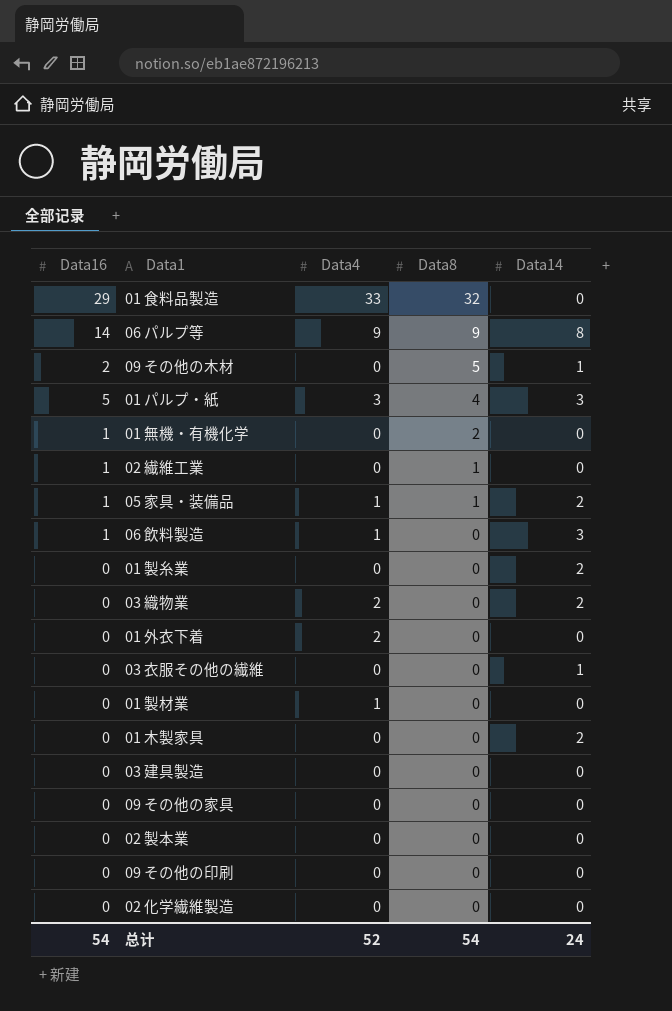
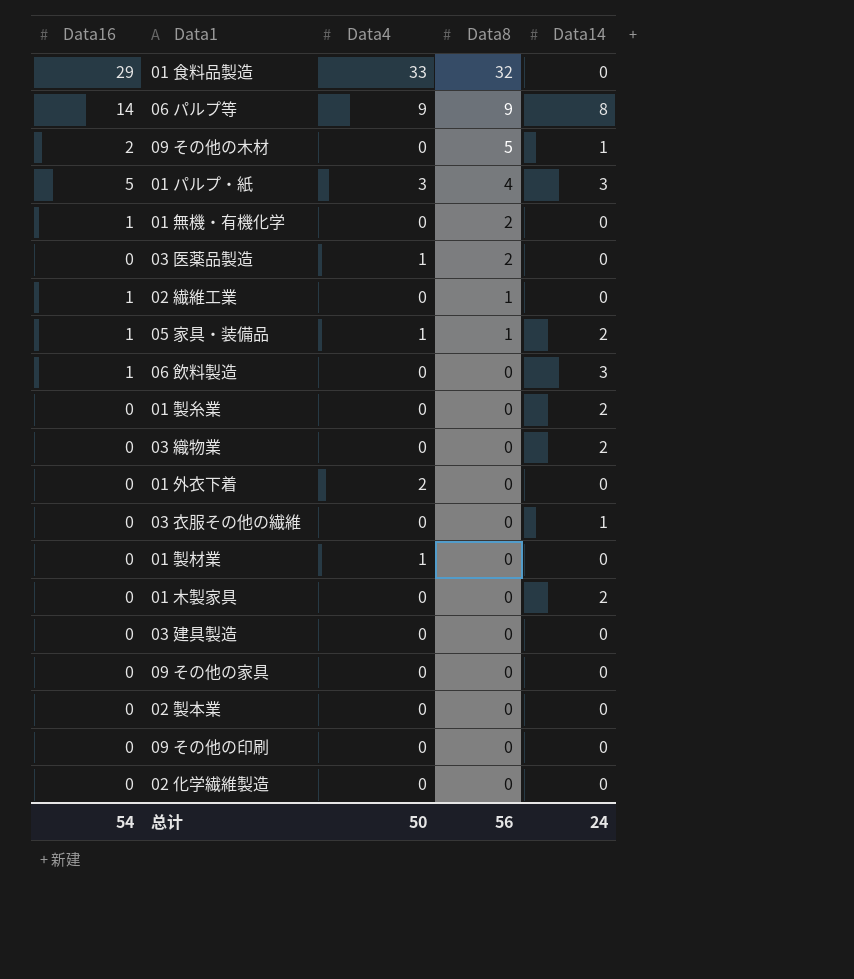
row 03 医薬品製造: none -> 0 | 1 | 2 | 0
06 飲料製造 | Data4: 1 -> 0
03 織物業 | Data4: 2 -> 0
总计 | Data4: 52 -> 50
总计 | Data8: 54 -> 56

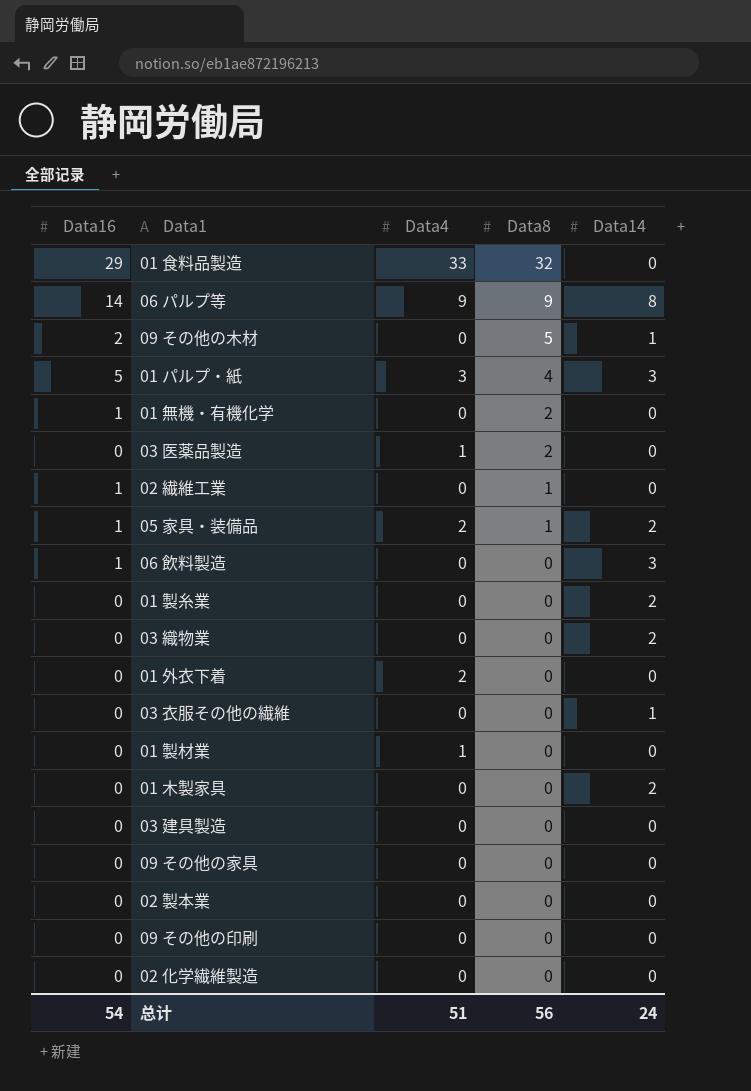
05 家具・装備品 | Data4: 1 -> 2
总计 | Data4: 50 -> 51

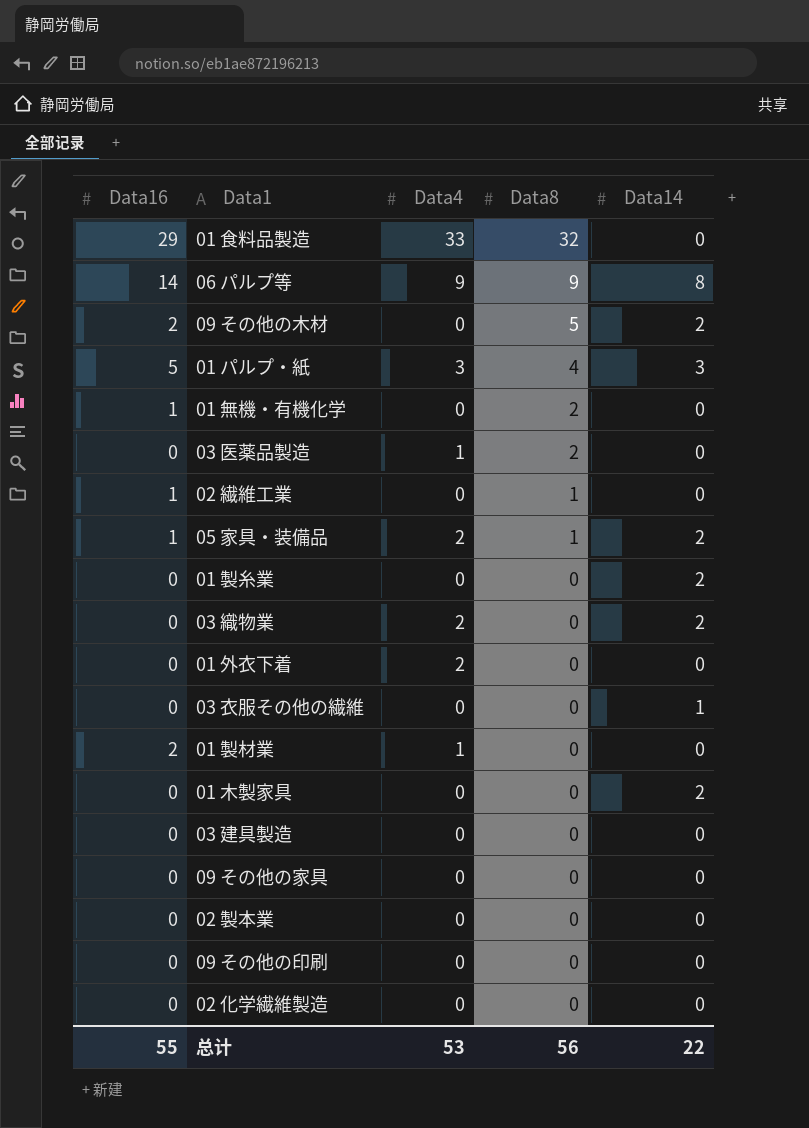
row 06 飲料製造: 1 | 0 | 0 | 3 -> none
09 その他の木材 | Data14: 1 -> 2
03 織物業 | Data4: 0 -> 2
01 製材業 | Data16: 0 -> 2
总计 | Data16: 54 -> 55
总计 | Data4: 51 -> 53
总计 | Data14: 24 -> 22

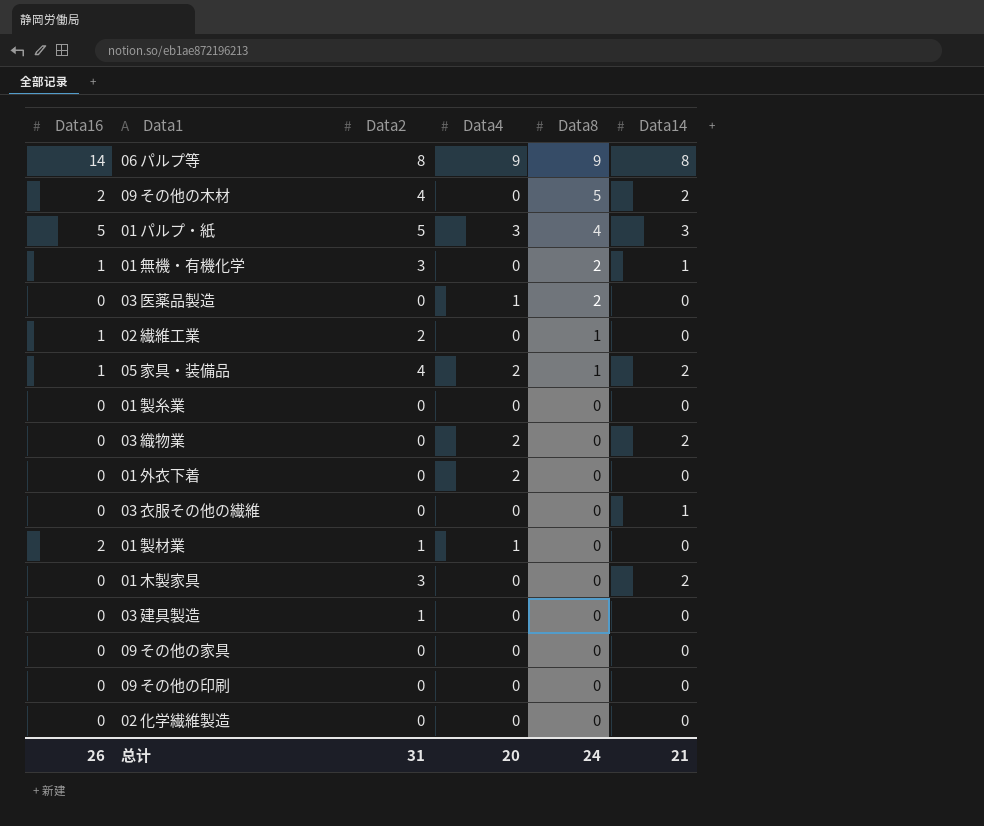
column Data2 | position: none -> 3
row 01 食料品製造: 29 | 33 | 32 | 0 -> none
row 02 製本業: 0 | 0 | 0 | 0 -> none
01 無機・有機化学 | Data14: 0 -> 1
01 製糸業 | Data14: 2 -> 0
总计 | Data16: 55 -> 26
总计 | Data4: 53 -> 20
总计 | Data8: 56 -> 24
总计 | Data14: 22 -> 21

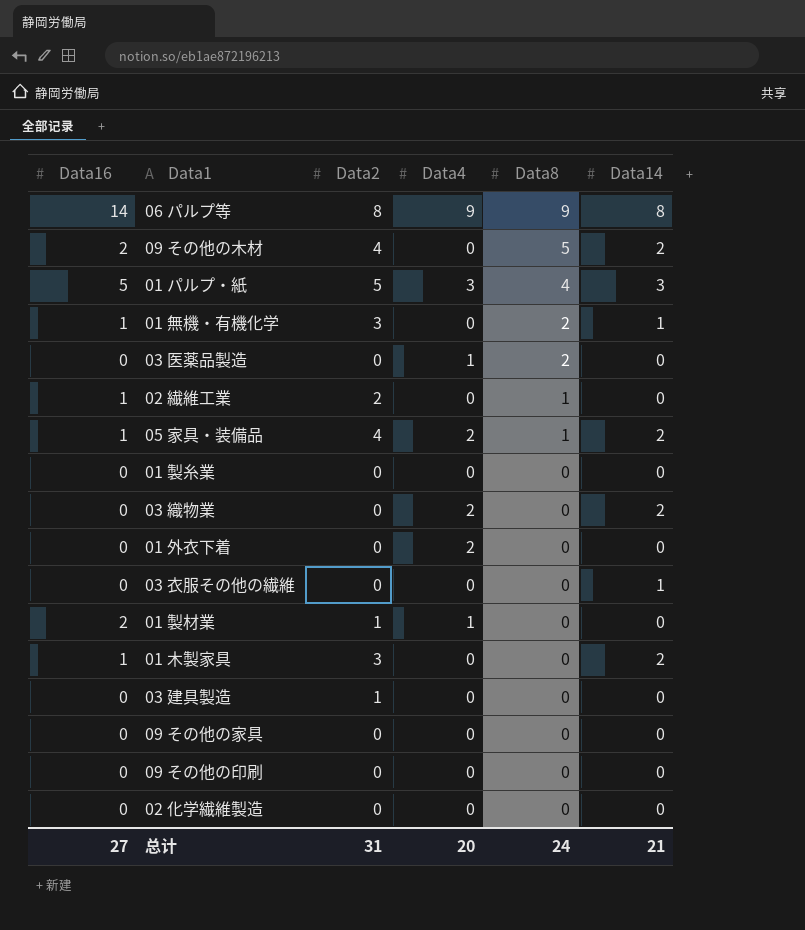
01 木製家具 | Data16: 0 -> 1
总计 | Data16: 26 -> 27

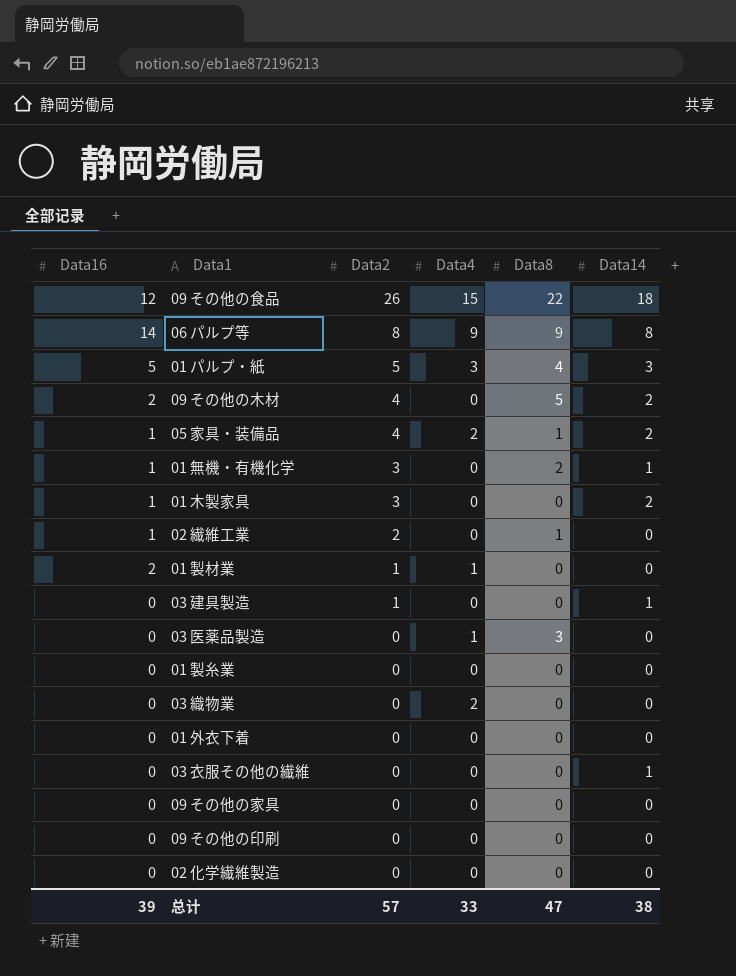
row order: Data8 descending -> Data2 descending
row 09 その他の食品: none -> 12 | 26 | 15 | 22 | 18
03 建具製造 | Data14: 0 -> 1
03 医薬品製造 | Data8: 2 -> 3
03 織物業 | Data14: 2 -> 0
01 外衣下着 | Data4: 2 -> 0
总计 | Data16: 27 -> 39
总计 | Data2: 31 -> 57
总计 | Data4: 20 -> 33
总计 | Data8: 24 -> 47
总计 | Data14: 21 -> 38

